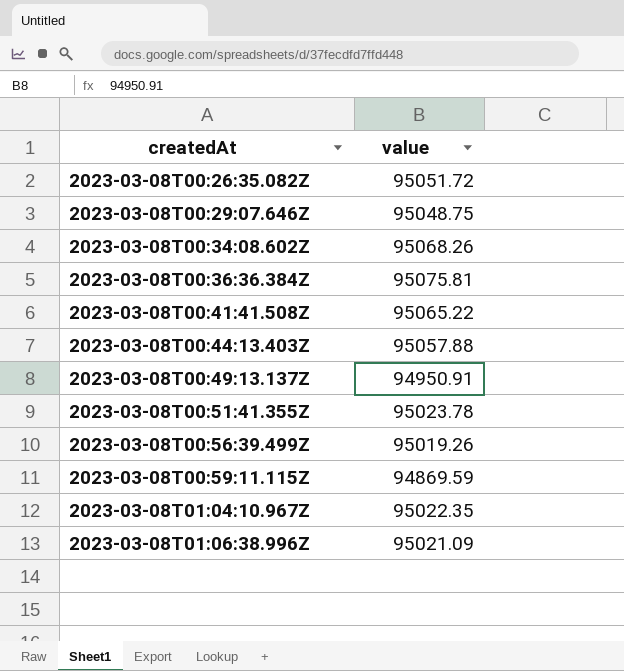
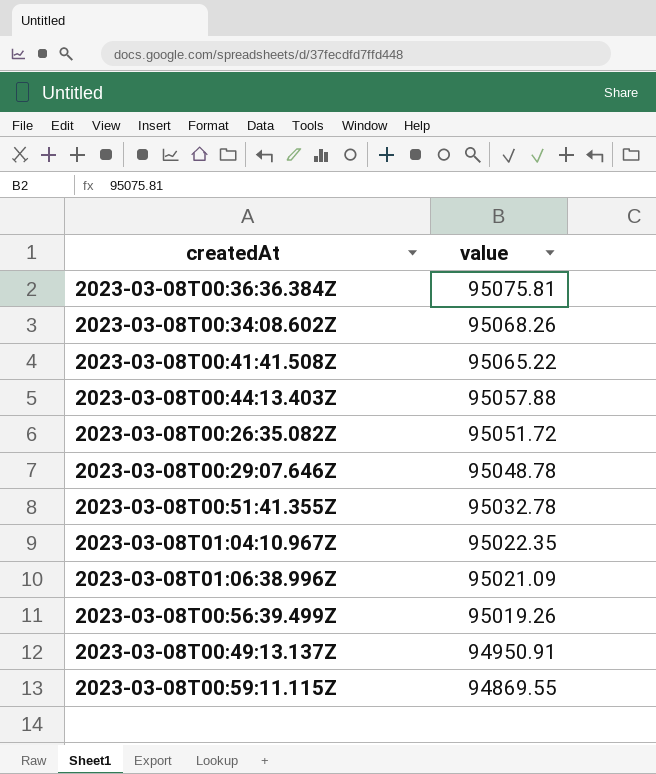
row order: createdAt ascending -> value descending
2023-03-08T00:29:07.646Z | value: 95048.75 -> 95048.78
2023-03-08T00:51:41.355Z | value: 95023.78 -> 95032.78
2023-03-08T00:59:11.115Z | value: 94869.59 -> 94869.55

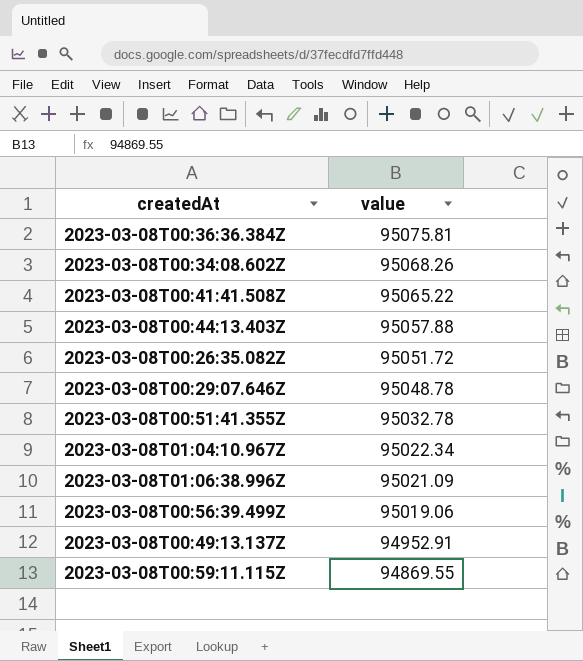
2023-03-08T01:04:10.967Z | value: 95022.35 -> 95022.34
2023-03-08T00:56:39.499Z | value: 95019.26 -> 95019.06
2023-03-08T00:49:13.137Z | value: 94950.91 -> 94952.91

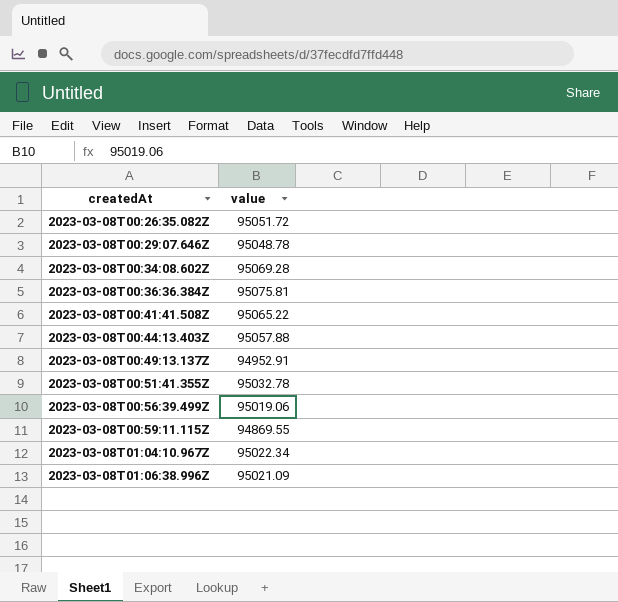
row order: value descending -> createdAt ascending
2023-03-08T00:34:08.602Z | value: 95068.26 -> 95069.28

